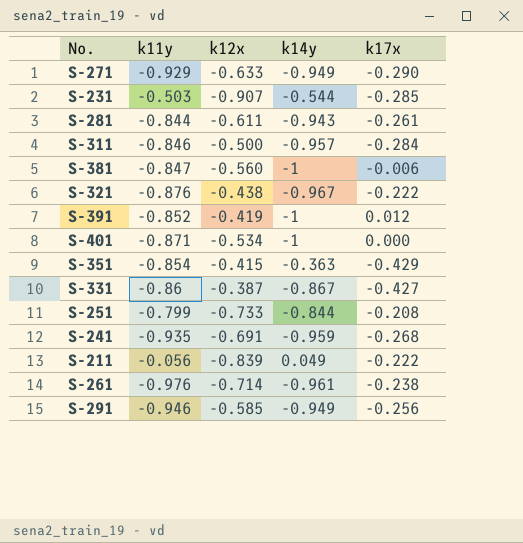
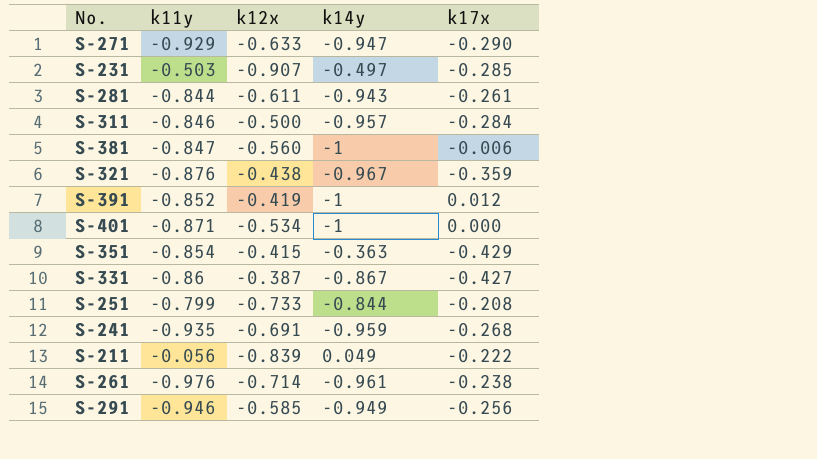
S-271 | k14y: -0.949 -> -0.947
S-231 | k14y: -0.544 -> -0.497
S-321 | k17x: -0.222 -> -0.359

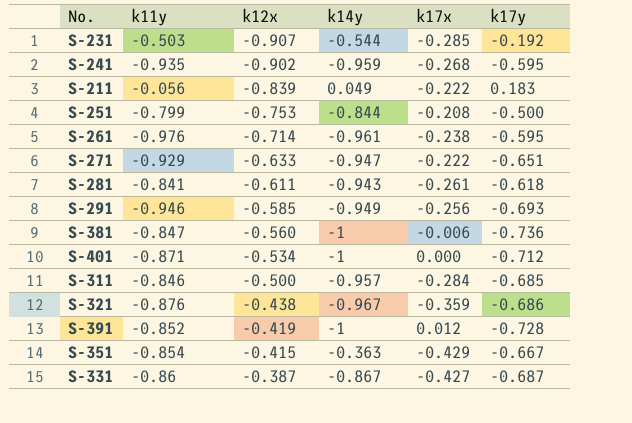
row order: none -> k12x ascending
column k17y | position: none -> 6
S-231 | k14y: -0.497 -> -0.544
S-241 | k12x: -0.691 -> -0.902
S-251 | k12x: -0.733 -> -0.753
S-271 | k17x: -0.290 -> -0.222
S-281 | k11y: -0.844 -> -0.841

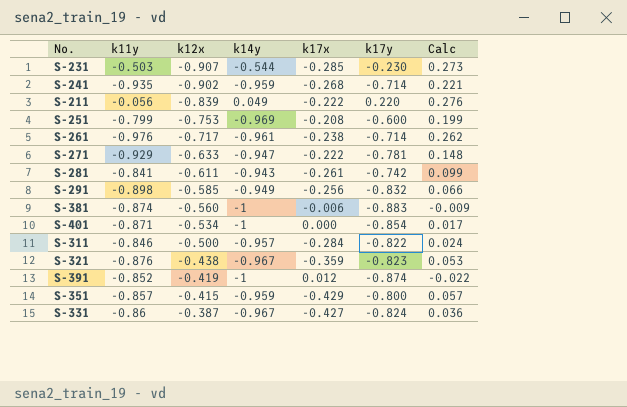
column Calc | formula: none -> [k17y] - [k11y]
S-231 | k17y: -0.192 -> -0.230
S-241 | k17y: -0.595 -> -0.714
S-211 | k17y: 0.183 -> 0.220
S-251 | k14y: -0.844 -> -0.969
S-251 | k17y: -0.500 -> -0.600
S-261 | k12x: -0.714 -> -0.717
S-261 | k17y: -0.595 -> -0.714
S-271 | k17y: -0.651 -> -0.781
S-281 | k17y: -0.618 -> -0.742
S-291 | k11y: -0.946 -> -0.898
S-291 | k17y: -0.693 -> -0.832
S-381 | k11y: -0.847 -> -0.874
S-381 | k17y: -0.736 -> -0.883
S-401 | k17y: -0.712 -> -0.854
S-311 | k17y: -0.685 -> -0.822
S-321 | k17y: -0.686 -> -0.823
S-391 | k17y: -0.728 -> -0.874
S-351 | k11y: -0.854 -> -0.857
S-351 | k14y: -0.363 -> -0.959
S-351 | k17y: -0.667 -> -0.800
S-331 | k14y: -0.867 -> -0.967
S-331 | k17y: -0.687 -> -0.824

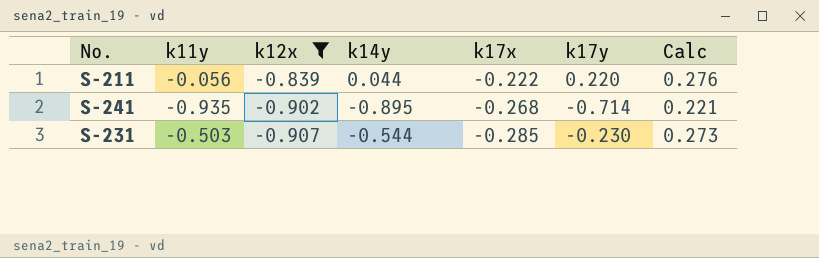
filter: none -> k12x <= -0.839
row order: k12x ascending -> k12x descending
S-211 | k14y: 0.049 -> 0.044
S-241 | k14y: -0.959 -> -0.895

